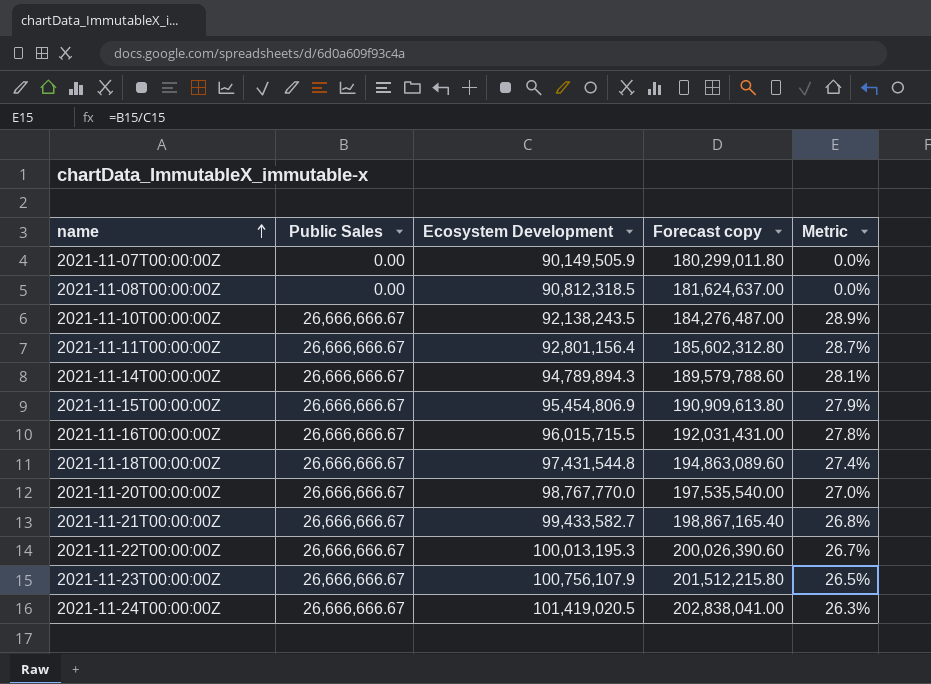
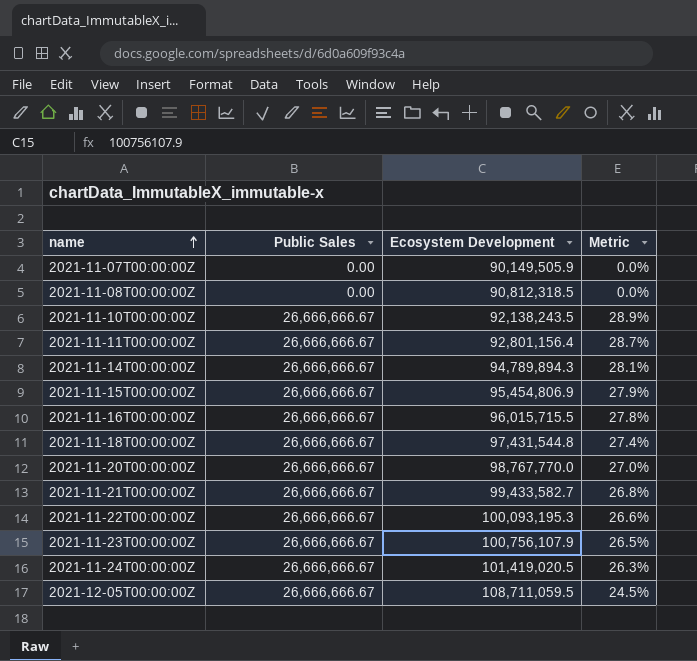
column Forecast copy | formula: [Ecosystem Development] * 2 -> none
2021-11-22T00:00:00Z | Ecosystem Development: 100,013,195.3 -> 100,093,195.3
2021-11-22T00:00:00Z | Metric: 26.7% -> 26.6%
row 2021-12-05T00:00:00Z: none -> 26,666,666.67 | 108,711,059.5 | 24.5%

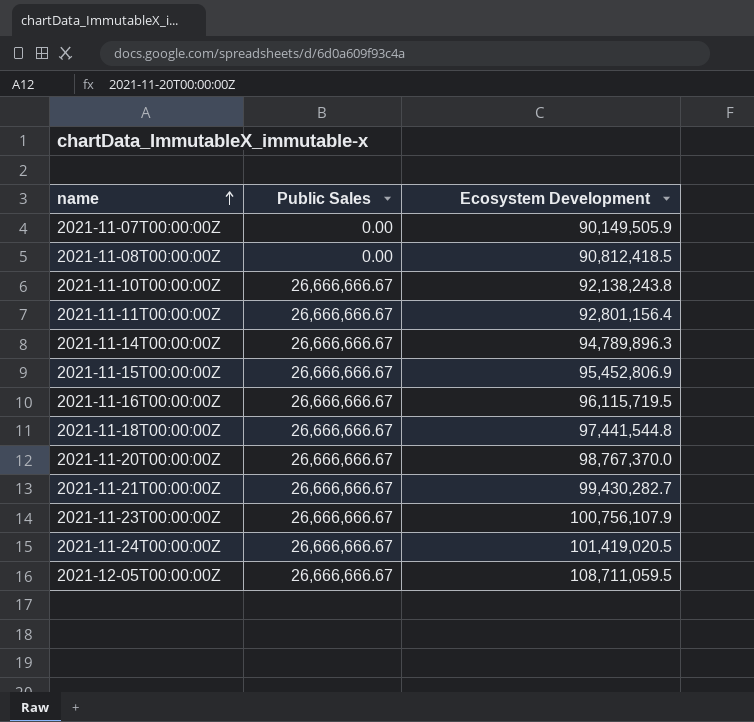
column Metric | formula: [Public Sales] / [Ecosystem Development] -> none
row 2021-11-22T00:00:00Z: 26,666,666.67 | 100,093,195.3 | 26.6% -> none
2021-11-08T00:00:00Z | Ecosystem Development: 90,812,318.5 -> 90,812,418.5
2021-11-10T00:00:00Z | Ecosystem Development: 92,138,243.5 -> 92,138,243.8
2021-11-14T00:00:00Z | Ecosystem Development: 94,789,894.3 -> 94,789,896.3
2021-11-15T00:00:00Z | Ecosystem Development: 95,454,806.9 -> 95,452,806.9
2021-11-16T00:00:00Z | Ecosystem Development: 96,015,715.5 -> 96,115,719.5
2021-11-18T00:00:00Z | Ecosystem Development: 97,431,544.8 -> 97,441,544.8
2021-11-20T00:00:00Z | Ecosystem Development: 98,767,770.0 -> 98,767,370.0
2021-11-21T00:00:00Z | Ecosystem Development: 99,433,582.7 -> 99,430,282.7

